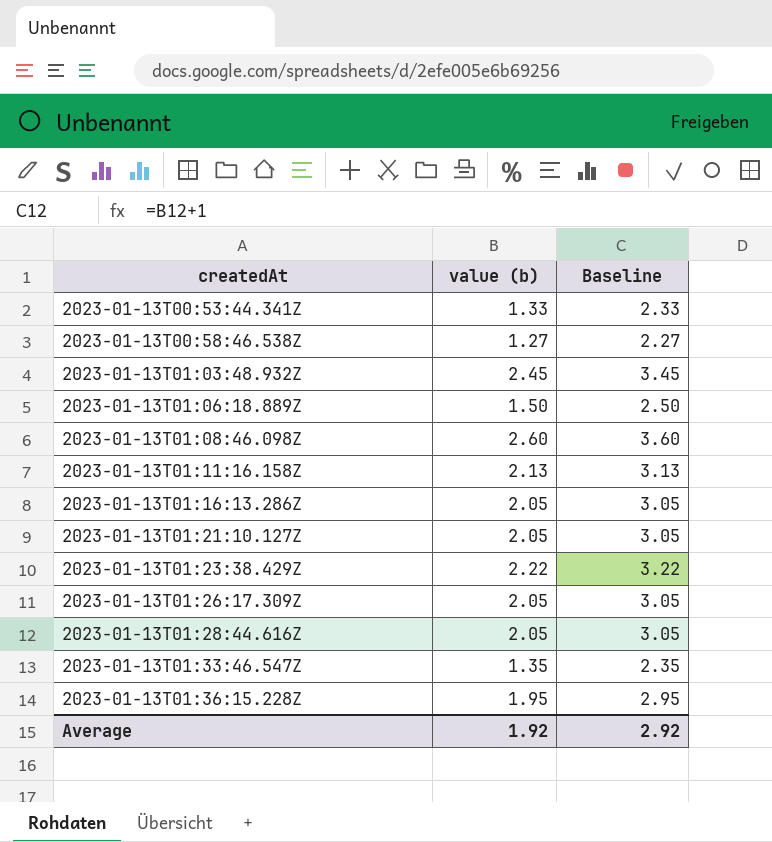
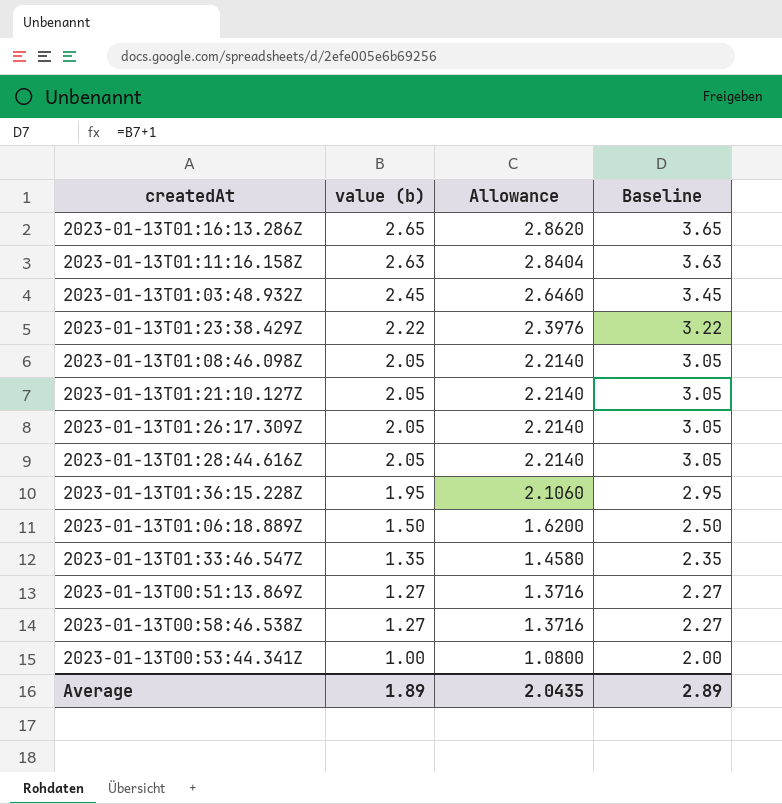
row order: createdAt ascending -> value (b) descending
column Allowance | formula: none -> [value (b)] * 1.08
2023-01-13T01:16:13.286Z | value (b): 2.05 -> 2.65
2023-01-13T01:16:13.286Z | Baseline: 3.05 -> 3.65
2023-01-13T01:11:16.158Z | value (b): 2.13 -> 2.63
2023-01-13T01:11:16.158Z | Baseline: 3.13 -> 3.63
2023-01-13T01:08:46.098Z | value (b): 2.60 -> 2.05
2023-01-13T01:08:46.098Z | Baseline: 3.60 -> 3.05
row 2023-01-13T00:51:13.869Z: none -> 1.27 | 1.3716 | 2.27
2023-01-13T00:53:44.341Z | value (b): 1.33 -> 1.00
2023-01-13T00:53:44.341Z | Baseline: 2.33 -> 2.00
Average | value (b): 1.92 -> 1.89
Average | Baseline: 2.92 -> 2.89

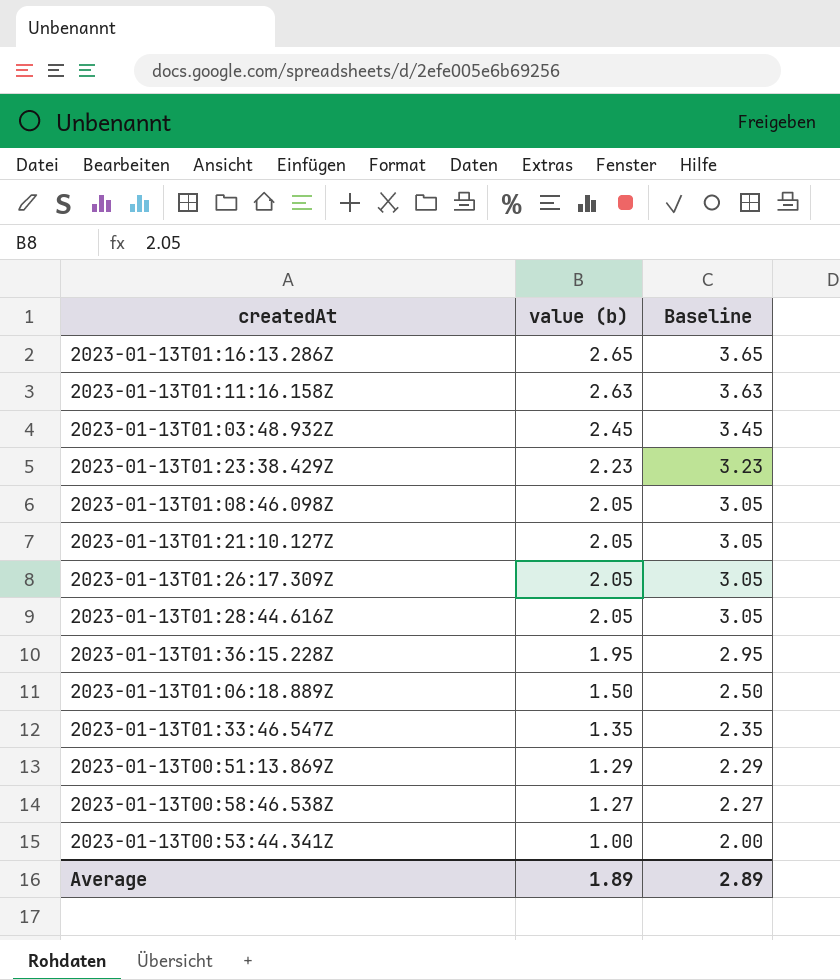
column Allowance | formula: [value (b)] * 1.08 -> none
2023-01-13T01:23:38.429Z | value (b): 2.22 -> 2.23
2023-01-13T01:23:38.429Z | Baseline: 3.22 -> 3.23
2023-01-13T00:51:13.869Z | value (b): 1.27 -> 1.29
2023-01-13T00:51:13.869Z | Baseline: 2.27 -> 2.29

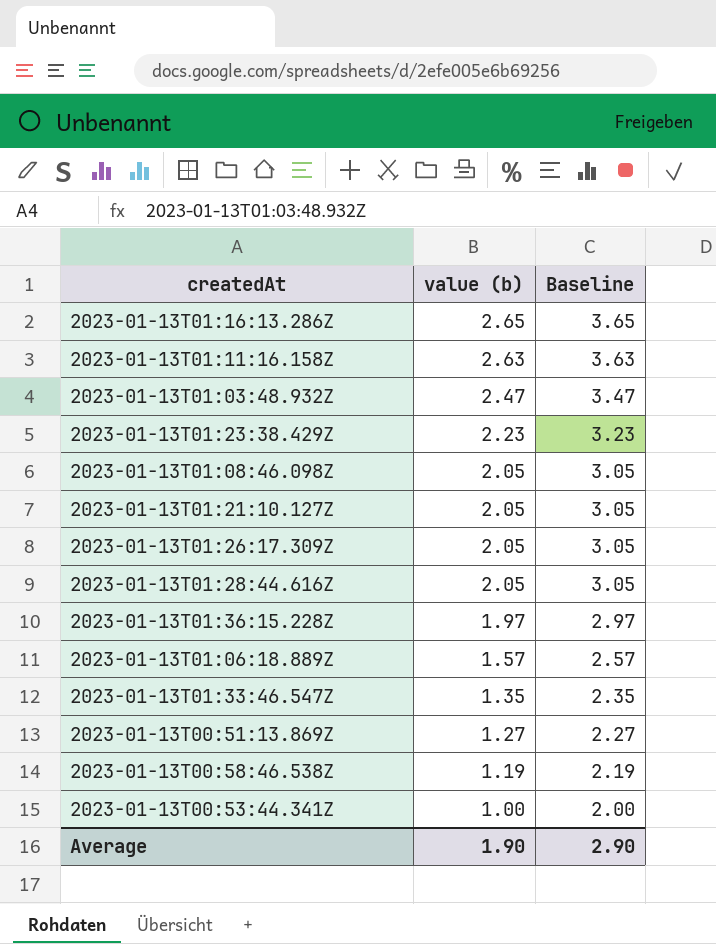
2023-01-13T01:03:48.932Z | value (b): 2.45 -> 2.47
2023-01-13T01:03:48.932Z | Baseline: 3.45 -> 3.47
2023-01-13T01:36:15.228Z | value (b): 1.95 -> 1.97
2023-01-13T01:36:15.228Z | Baseline: 2.95 -> 2.97
2023-01-13T01:06:18.889Z | value (b): 1.50 -> 1.57
2023-01-13T01:06:18.889Z | Baseline: 2.50 -> 2.57
2023-01-13T00:51:13.869Z | value (b): 1.29 -> 1.27
2023-01-13T00:51:13.869Z | Baseline: 2.29 -> 2.27
2023-01-13T00:58:46.538Z | value (b): 1.27 -> 1.19
2023-01-13T00:58:46.538Z | Baseline: 2.27 -> 2.19
Average | value (b): 1.89 -> 1.90
Average | Baseline: 2.89 -> 2.90

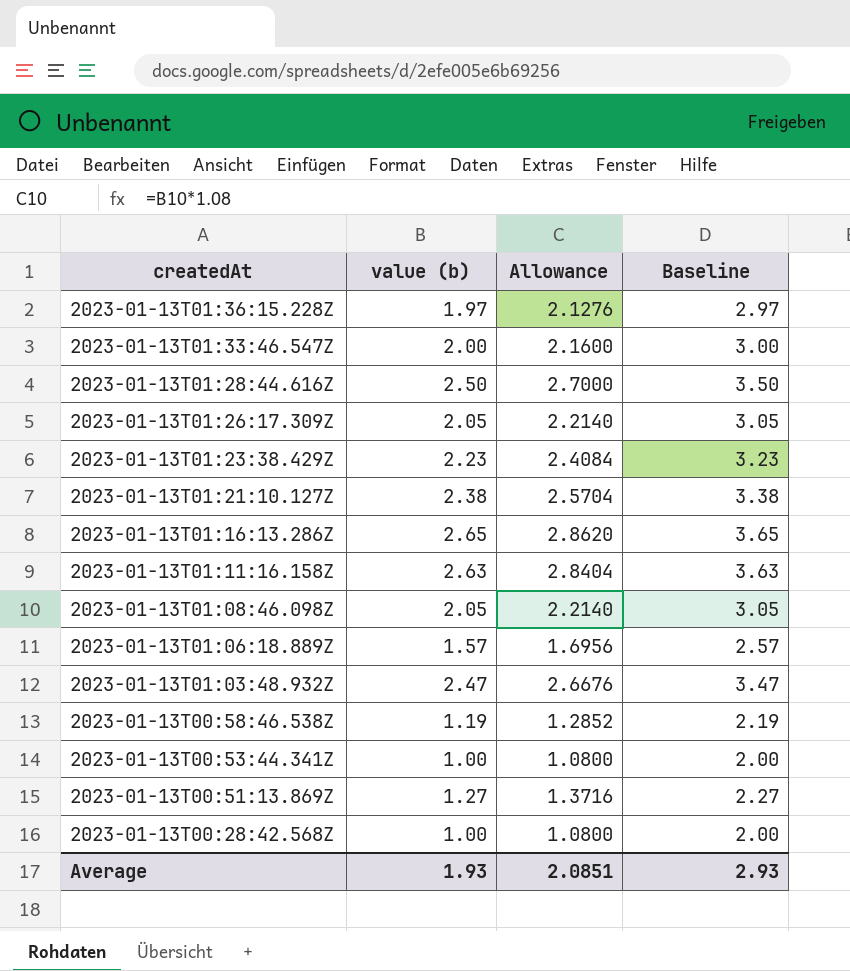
row order: value (b) descending -> createdAt descending
column Allowance | formula: none -> [value (b)] * 1.08
2023-01-13T01:33:46.547Z | value (b): 1.35 -> 2.00
2023-01-13T01:33:46.547Z | Baseline: 2.35 -> 3.00
2023-01-13T01:28:44.616Z | value (b): 2.05 -> 2.50
2023-01-13T01:28:44.616Z | Baseline: 3.05 -> 3.50
2023-01-13T01:21:10.127Z | value (b): 2.05 -> 2.38
2023-01-13T01:21:10.127Z | Baseline: 3.05 -> 3.38
row 2023-01-13T00:28:42.568Z: none -> 1.00 | 1.0800 | 2.00
Average | value (b): 1.90 -> 1.93
Average | Baseline: 2.90 -> 2.93

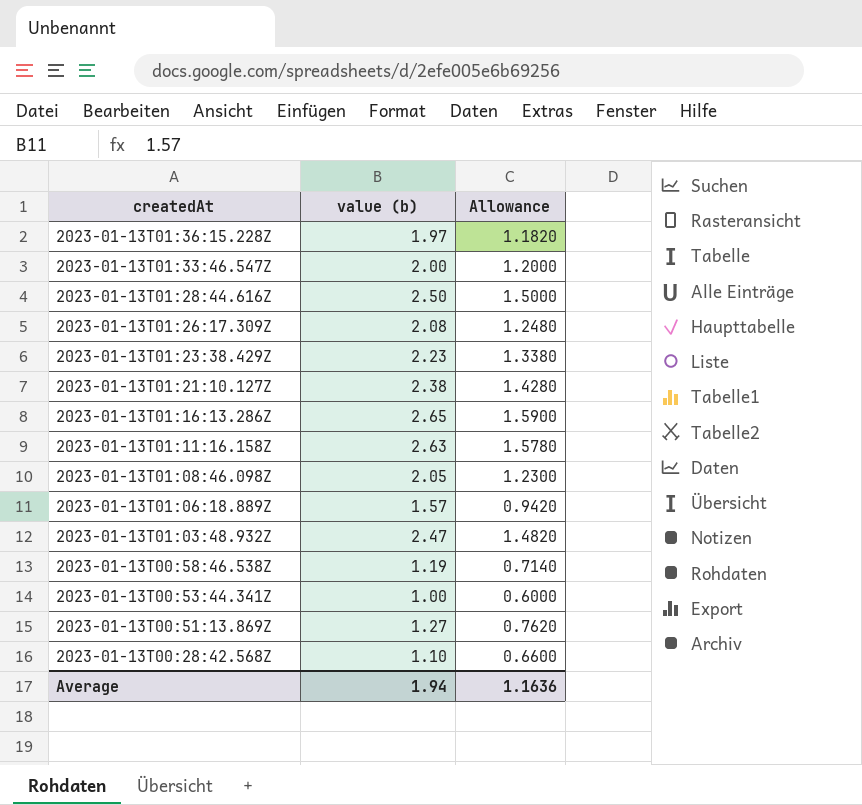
column Baseline | formula: [value (b)] + 1 -> none
column Allowance | formula: [value (b)] * 1.08 -> [value (b)] * 0.6
2023-01-13T01:26:17.309Z | value (b): 2.05 -> 2.08
2023-01-13T00:28:42.568Z | value (b): 1.00 -> 1.10
Average | value (b): 1.93 -> 1.94
Average | Allowance: 2.0851 -> 1.1636

